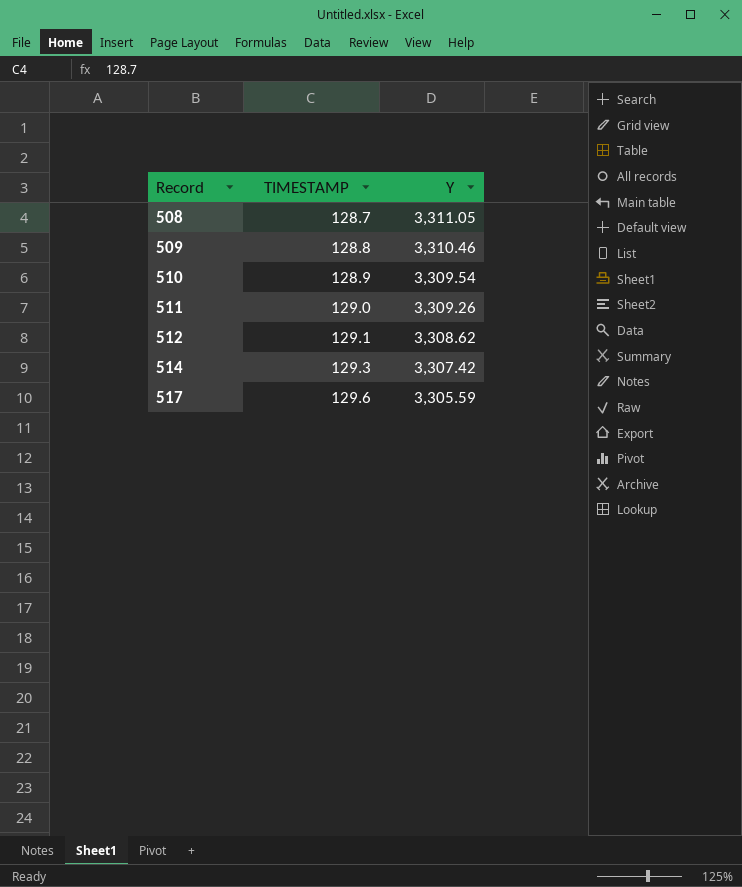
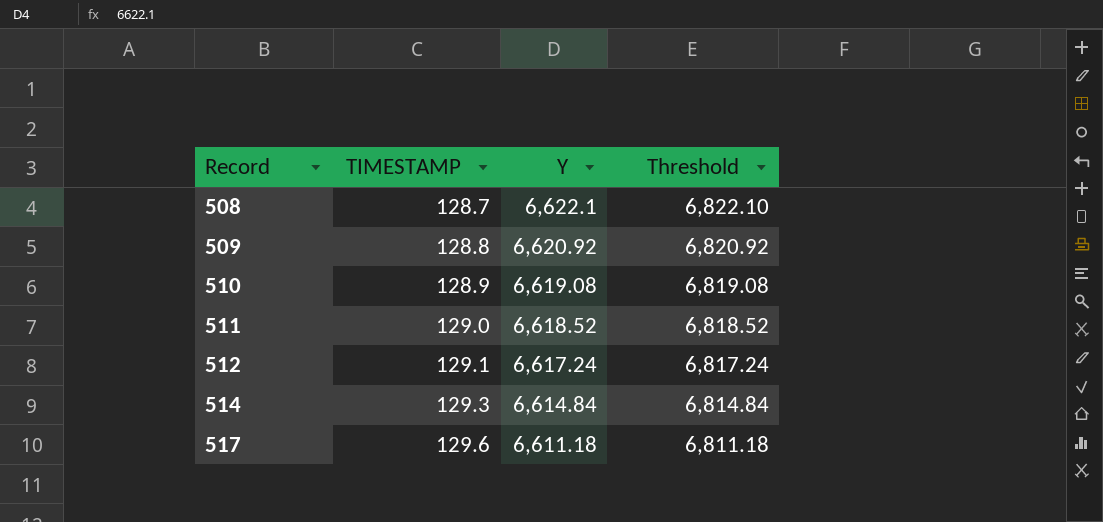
column Threshold | formula: none -> [Y] + 200
508 | Y: 3,311.05 -> 6,622.1
509 | Y: 3,310.46 -> 6,620.92
510 | Y: 3,309.54 -> 6,619.08
511 | Y: 3,309.26 -> 6,618.52
512 | Y: 3,308.62 -> 6,617.24
514 | Y: 3,307.42 -> 6,614.84
517 | Y: 3,305.59 -> 6,611.18

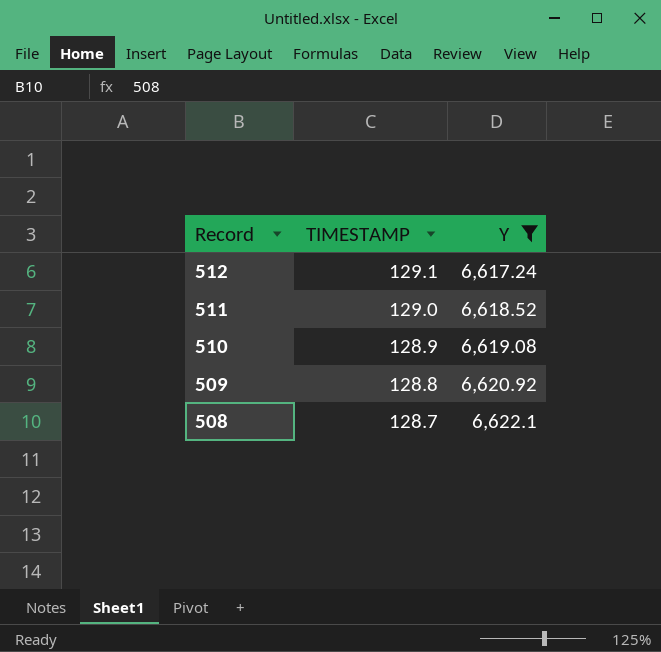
filter: none -> Y >= 6,617.24
row order: Record ascending -> Record descending
column Threshold | formula: [Y] + 200 -> none

